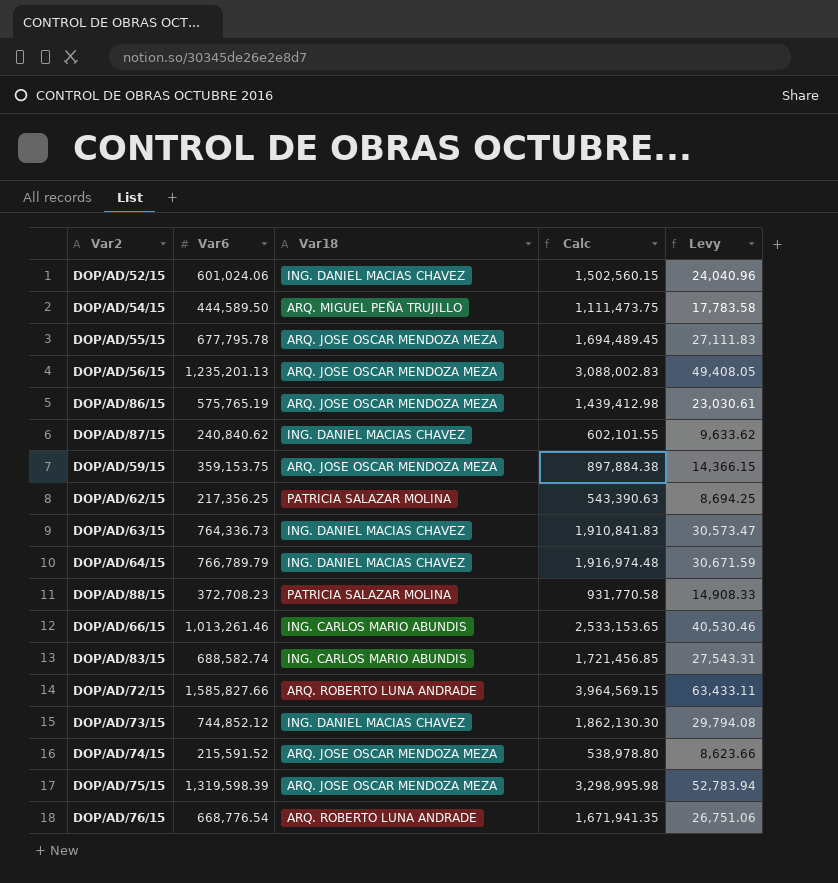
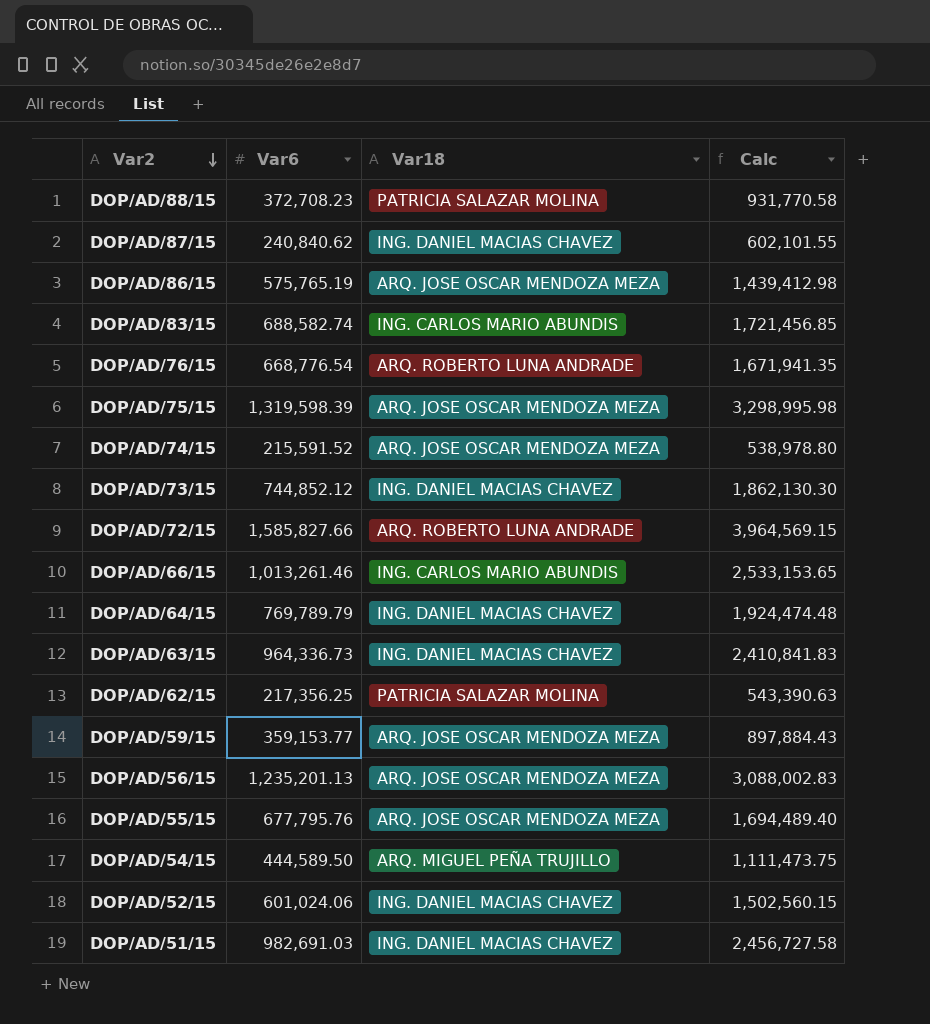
row order: none -> Var2 descending
column Levy | formula: [Var6] * 0.04 -> none
DOP/AD/64/15 | Var6: 766,789.79 -> 769,789.79
DOP/AD/64/15 | Calc: 1,916,974.48 -> 1,924,474.48
DOP/AD/63/15 | Var6: 764,336.73 -> 964,336.73
DOP/AD/63/15 | Calc: 1,910,841.83 -> 2,410,841.83
DOP/AD/59/15 | Var6: 359,153.75 -> 359,153.77
DOP/AD/59/15 | Calc: 897,884.38 -> 897,884.43
DOP/AD/55/15 | Var6: 677,795.78 -> 677,795.76
DOP/AD/55/15 | Calc: 1,694,489.45 -> 1,694,489.40
row DOP/AD/51/15: none -> 982,691.03 | ING. DANIEL MACIAS CHAVEZ | 2,456,727.58

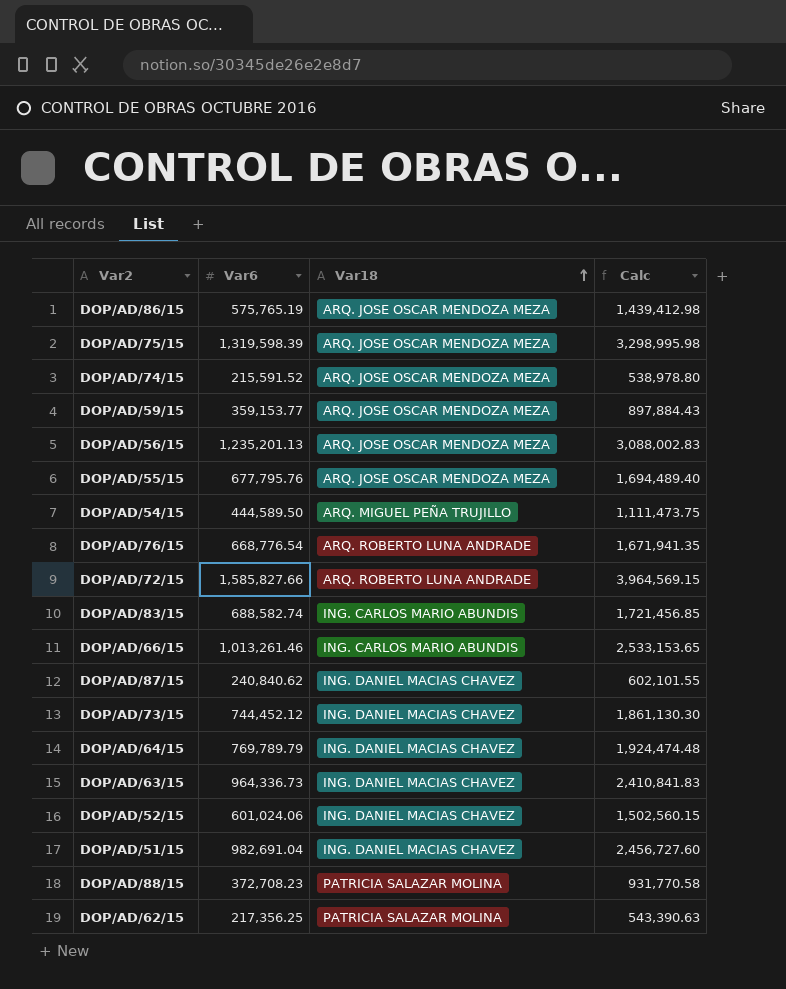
row order: Var2 descending -> Var18 ascending
DOP/AD/73/15 | Var6: 744,852.12 -> 744,452.12
DOP/AD/73/15 | Calc: 1,862,130.30 -> 1,861,130.30
DOP/AD/51/15 | Var6: 982,691.03 -> 982,691.04
DOP/AD/51/15 | Calc: 2,456,727.58 -> 2,456,727.60

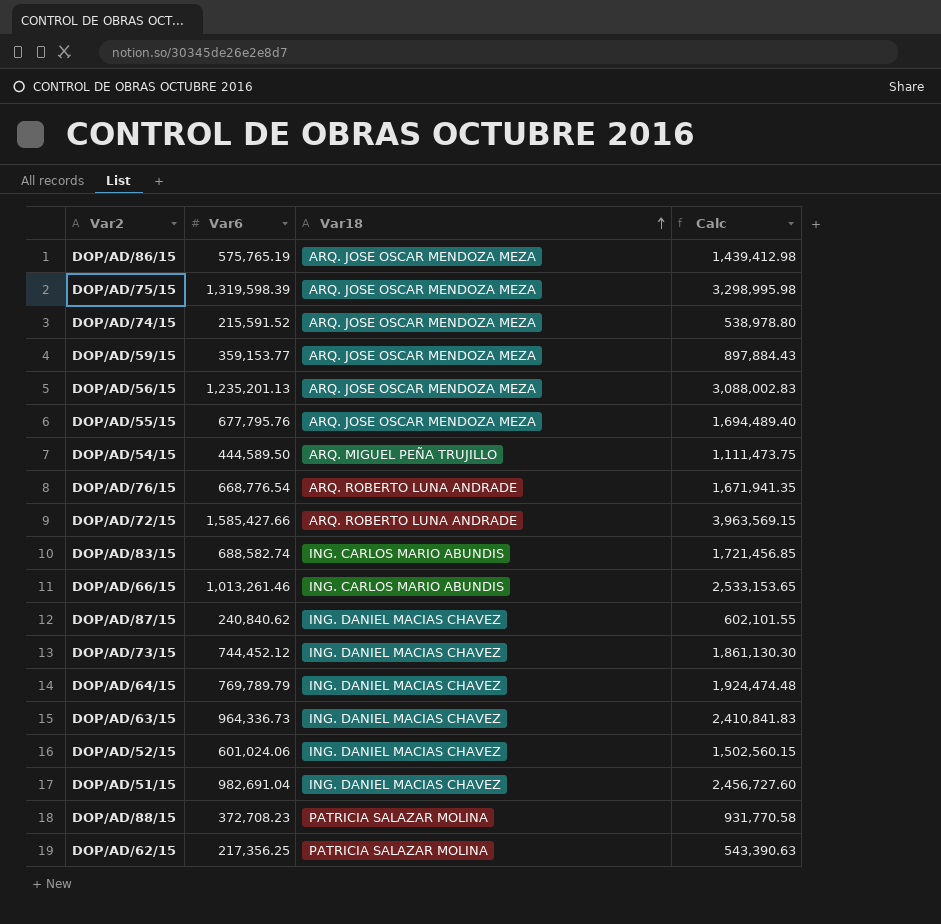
DOP/AD/72/15 | Var6: 1,585,827.66 -> 1,585,427.66
DOP/AD/72/15 | Calc: 3,964,569.15 -> 3,963,569.15

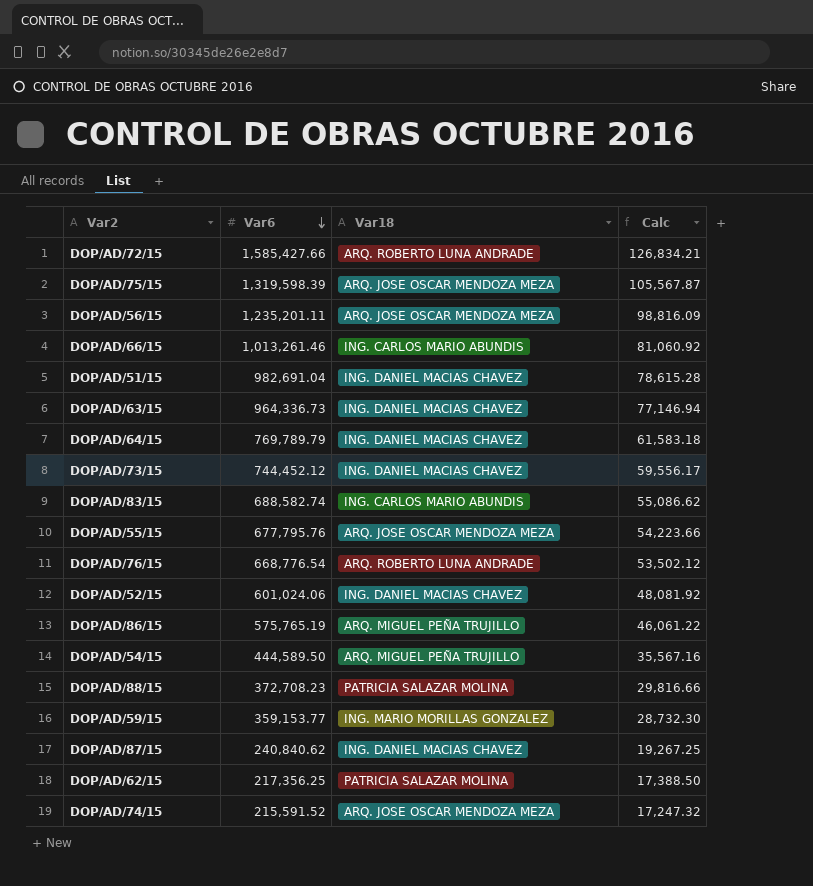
row order: Var18 ascending -> Var6 descending
column Calc | formula: [Var6] * 2.5 -> [Var6] * 0.08
DOP/AD/56/15 | Var6: 1,235,201.13 -> 1,235,201.11
DOP/AD/86/15 | Var18: ARQ. JOSE OSCAR MENDOZA MEZA -> ARQ. MIGUEL PEÑA TRUJILLO
DOP/AD/59/15 | Var18: ARQ. JOSE OSCAR MENDOZA MEZA -> ING. MARIO MORILLAS GONZALEZ

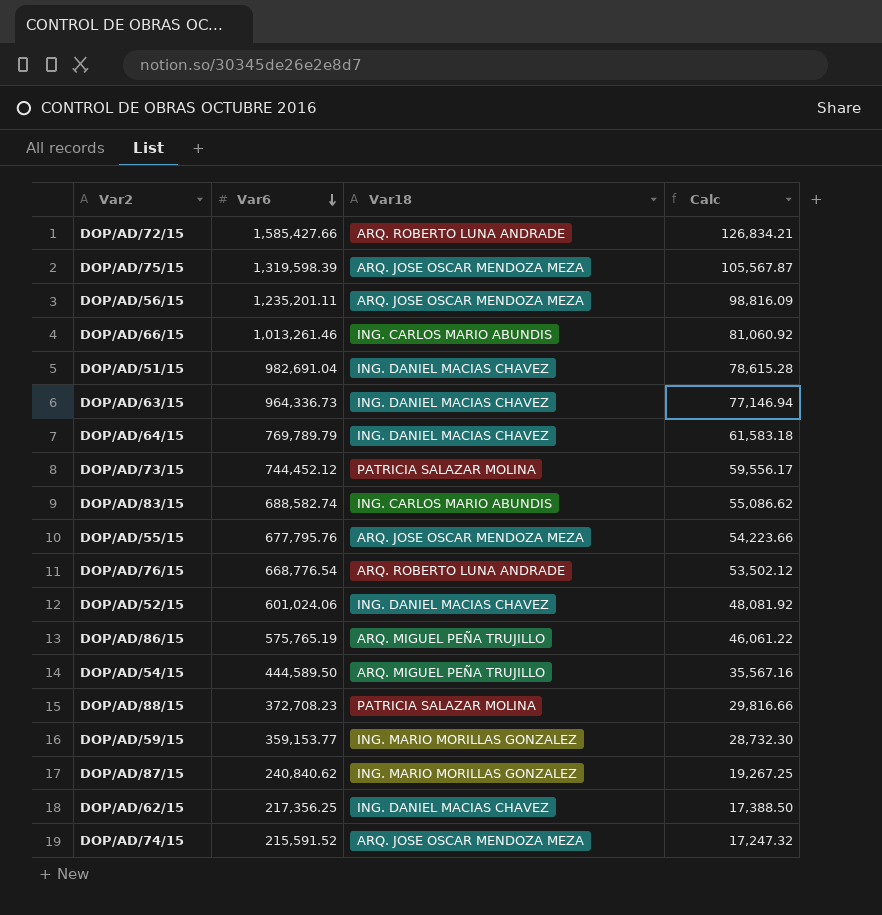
DOP/AD/73/15 | Var18: ING. DANIEL MACIAS CHAVEZ -> PATRICIA SALAZAR MOLINA
DOP/AD/87/15 | Var18: ING. DANIEL MACIAS CHAVEZ -> ING. MARIO MORILLAS GONZALEZ
DOP/AD/62/15 | Var18: PATRICIA SALAZAR MOLINA -> ING. DANIEL MACIAS CHAVEZ

